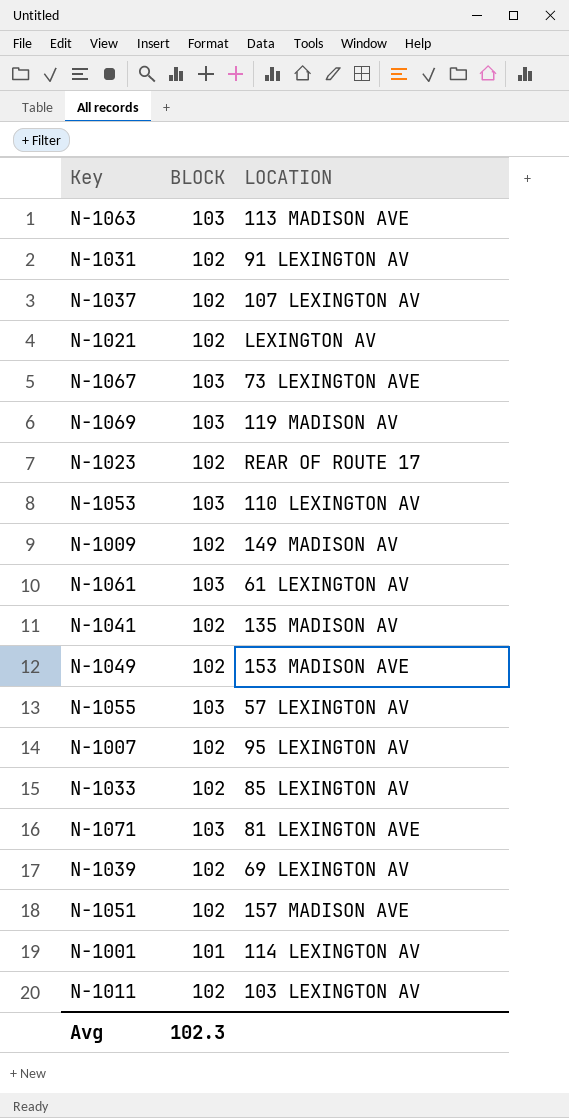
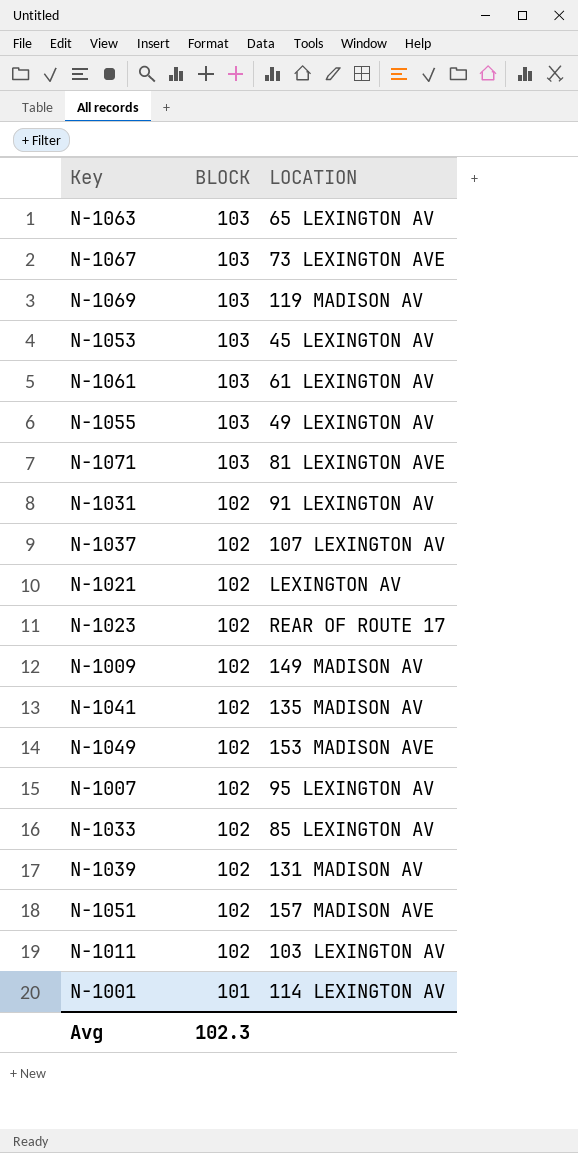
row order: none -> BLOCK descending
N-1063 | LOCATION: 113 MADISON AVE -> 65 LEXINGTON AV
N-1053 | LOCATION: 110 LEXINGTON AV -> 45 LEXINGTON AV
N-1055 | LOCATION: 57 LEXINGTON AV -> 49 LEXINGTON AV
N-1039 | LOCATION: 69 LEXINGTON AV -> 131 MADISON AV

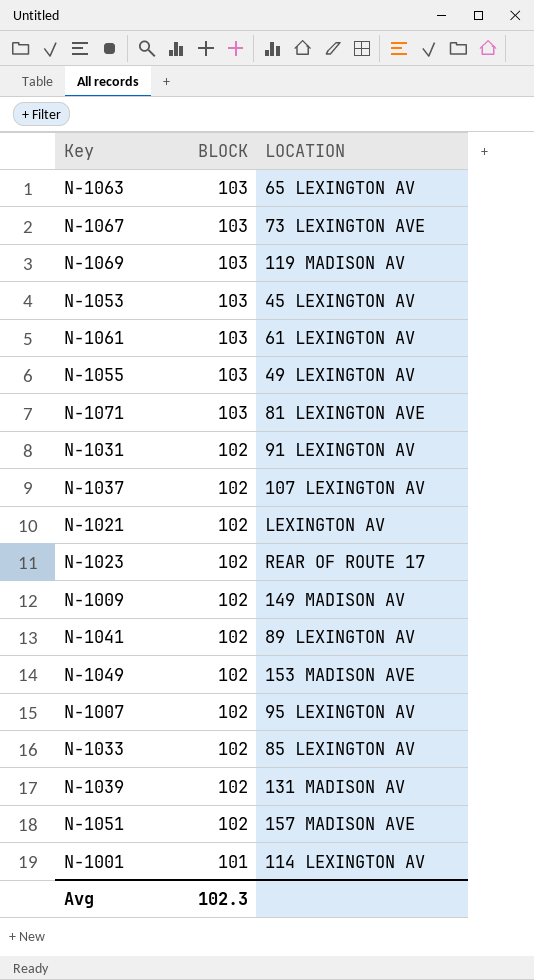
row N-1011: 102 | 103 LEXINGTON AV -> none
N-1041 | LOCATION: 135 MADISON AV -> 89 LEXINGTON AV

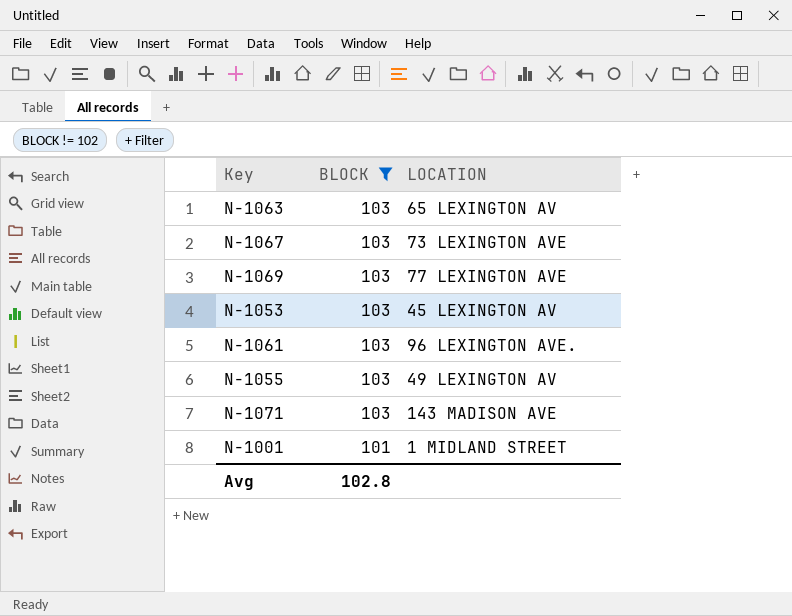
filter: none -> BLOCK != 102
N-1069 | LOCATION: 119 MADISON AV -> 77 LEXINGTON AVE
N-1061 | LOCATION: 61 LEXINGTON AV -> 96 LEXINGTON AVE.
N-1071 | LOCATION: 81 LEXINGTON AVE -> 143 MADISON AVE
N-1001 | LOCATION: 114 LEXINGTON AV -> 1 MIDLAND STREET
Avg | BLOCK: 102.3 -> 102.8

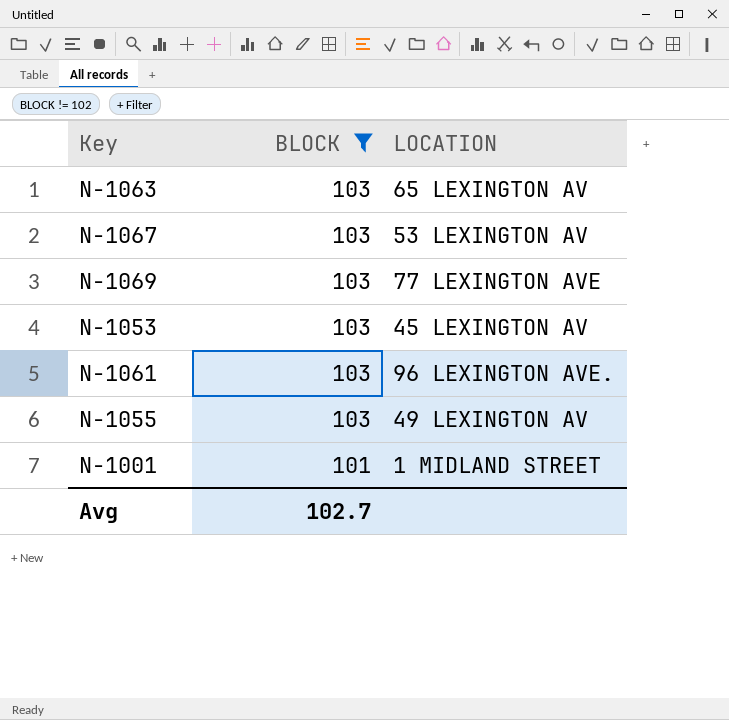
row N-1071: 103 | 143 MADISON AVE -> none
N-1067 | LOCATION: 73 LEXINGTON AVE -> 53 LEXINGTON AV
Avg | BLOCK: 102.8 -> 102.7

